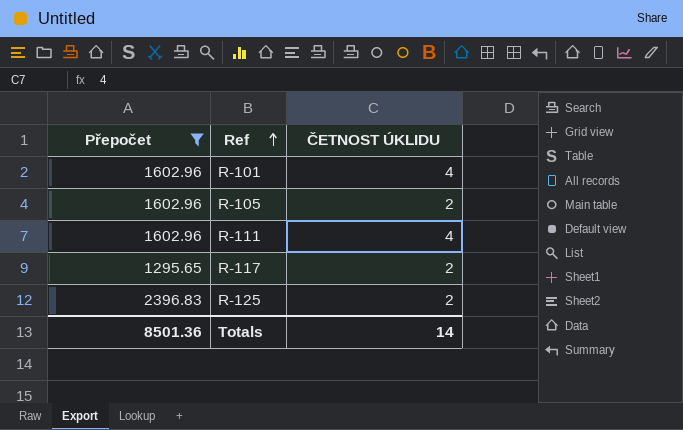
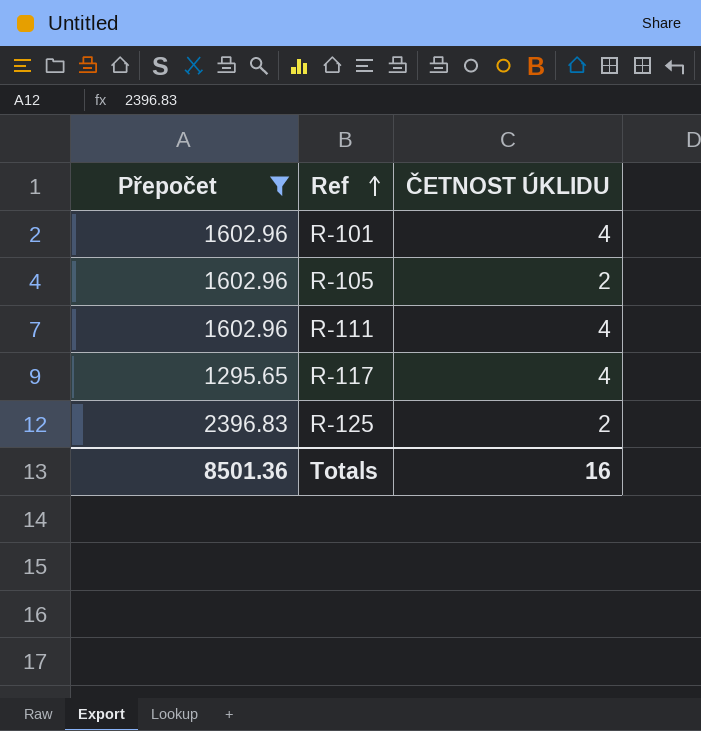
R-117 | ČETNOST ÚKLIDU: 2 -> 4
Totals | ČETNOST ÚKLIDU: 14 -> 16

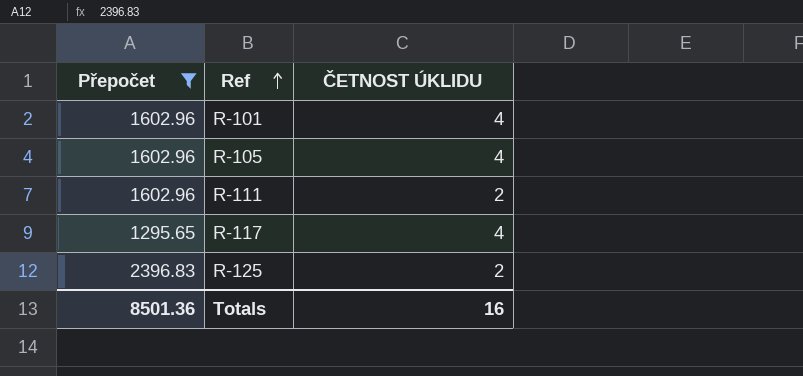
R-105 | ČETNOST ÚKLIDU: 2 -> 4
R-111 | ČETNOST ÚKLIDU: 4 -> 2

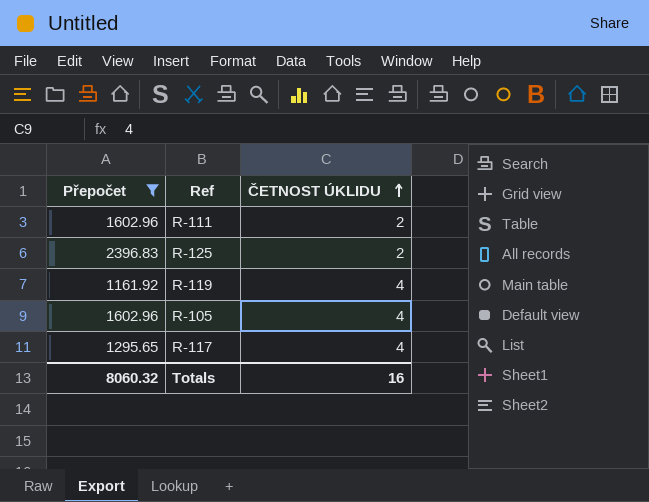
row order: Ref ascending -> ČETNOST ÚKLIDU ascending
row R-101: 1602.96 | 4 -> none
row R-119: none -> 1161.92 | 4
Totals | Přepočet: 8501.36 -> 8060.32

